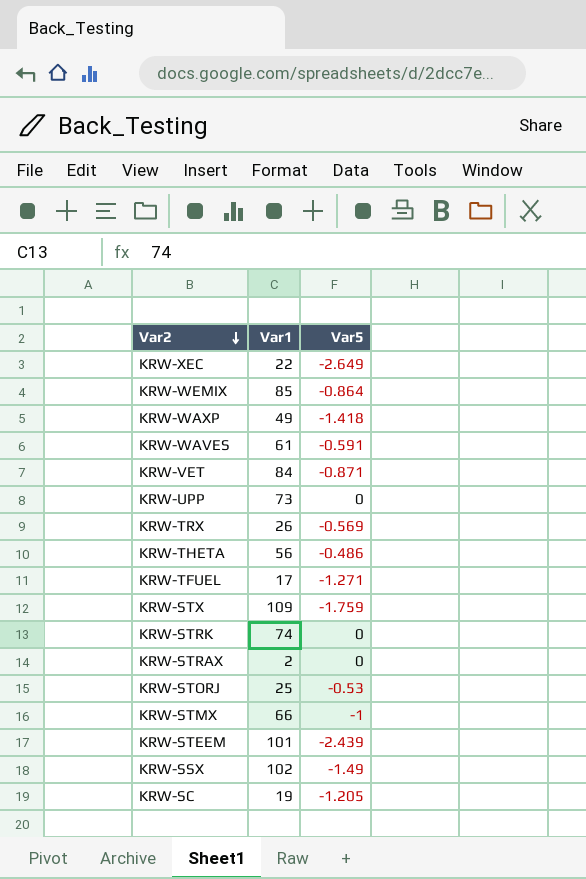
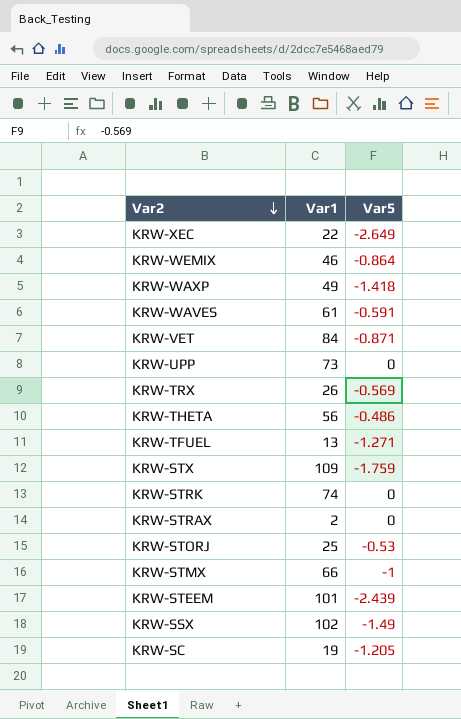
KRW-WEMIX | Var1: 85 -> 46
KRW-TFUEL | Var1: 17 -> 13

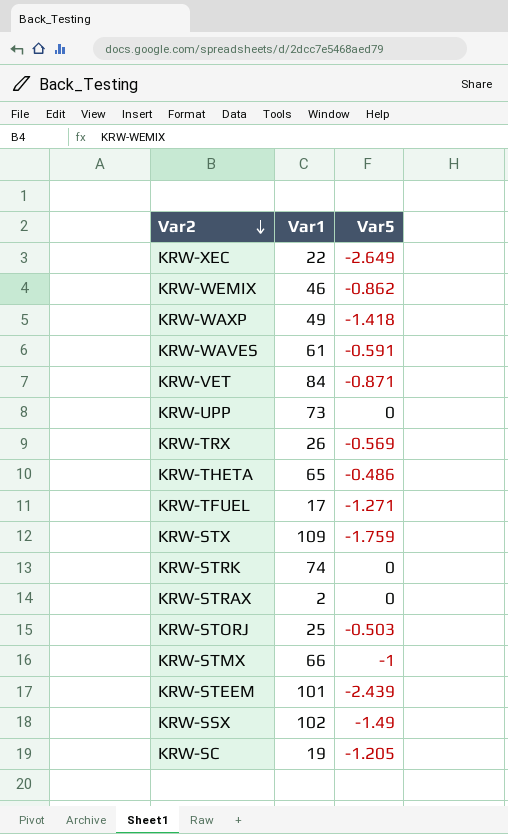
KRW-WEMIX | Var5: -0.864 -> -0.862
KRW-THETA | Var1: 56 -> 65
KRW-TFUEL | Var1: 13 -> 17
KRW-STORJ | Var5: -0.53 -> -0.503

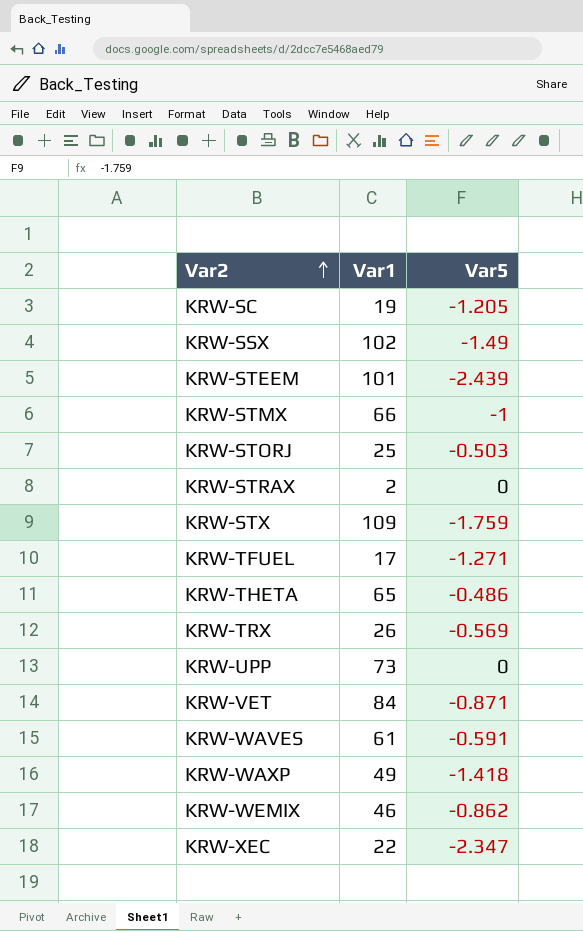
row order: Var2 descending -> Var2 ascending
row KRW-STRK: 74 | 0 -> none
KRW-XEC | Var5: -2.649 -> -2.347

